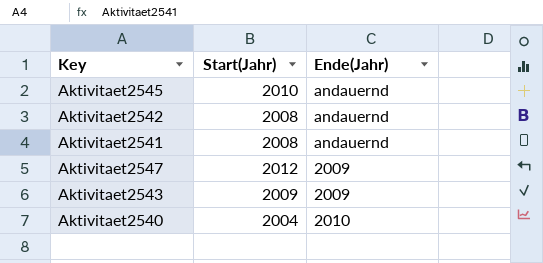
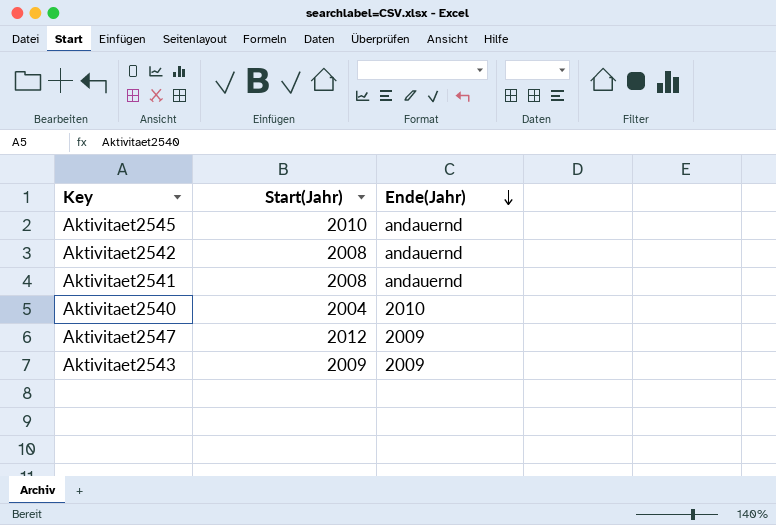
row order: none -> Ende(Jahr) descending

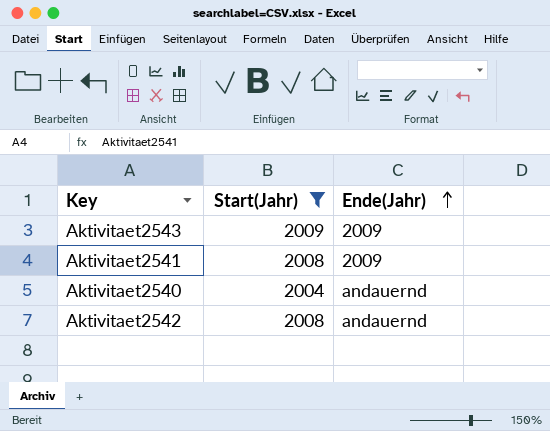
filter: none -> Start(Jahr) <= 2009
row order: Ende(Jahr) descending -> Ende(Jahr) ascending
Aktivitaet2541 | Ende(Jahr): andauernd -> 2009
Aktivitaet2540 | Ende(Jahr): 2010 -> andauernd

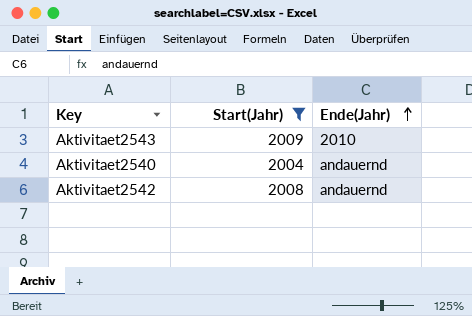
row Aktivitaet2541: 2008 | 2009 -> none
Aktivitaet2543 | Ende(Jahr): 2009 -> 2010

